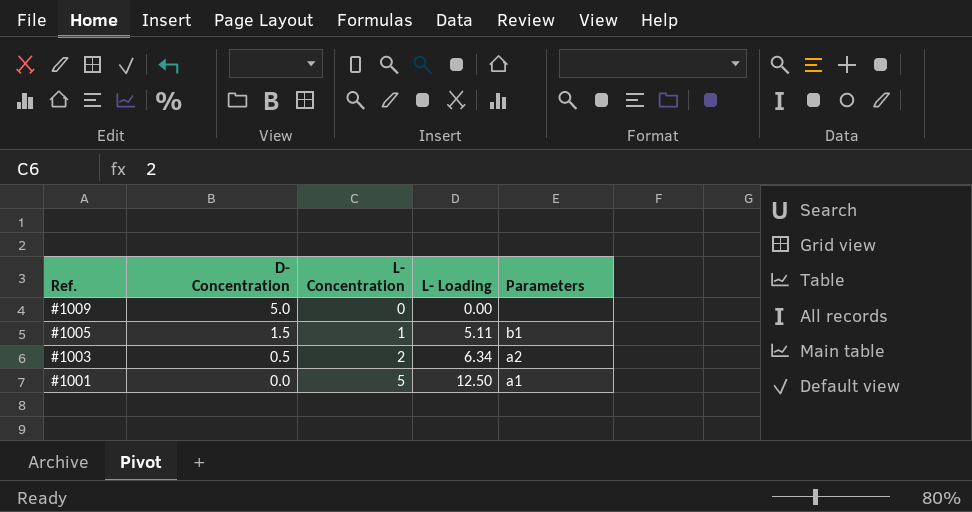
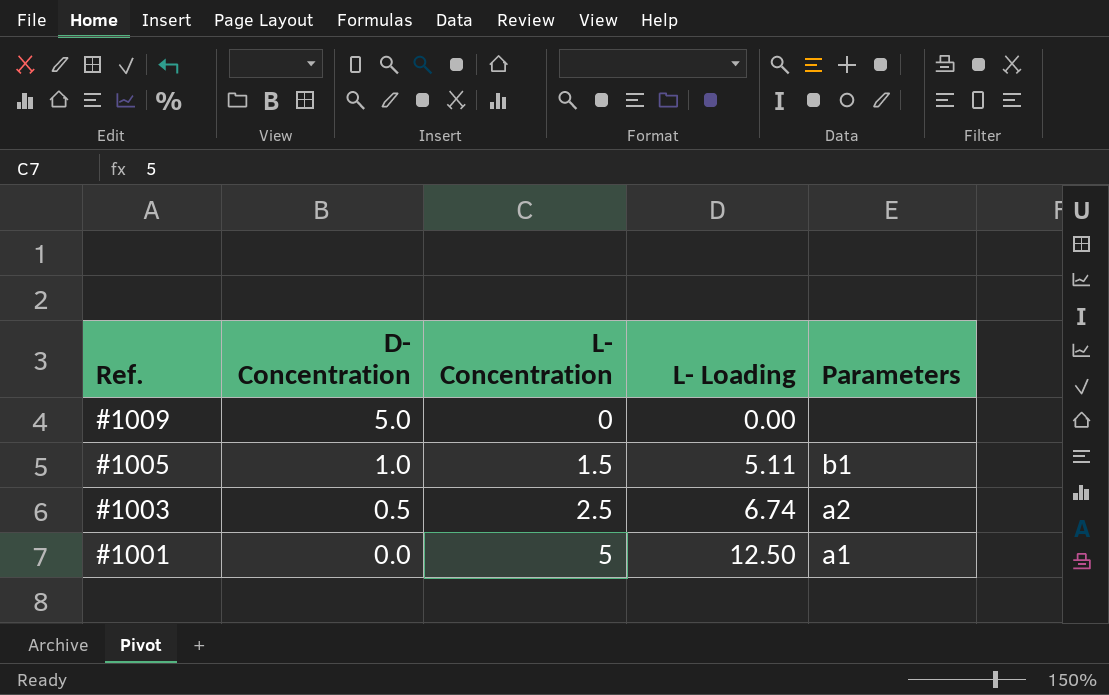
#1005 | D- Concentration: 1.5 -> 1.0
#1005 | L- Concentration: 1 -> 1.5
#1003 | L- Concentration: 2 -> 2.5
#1003 | L- Loading: 6.34 -> 6.74

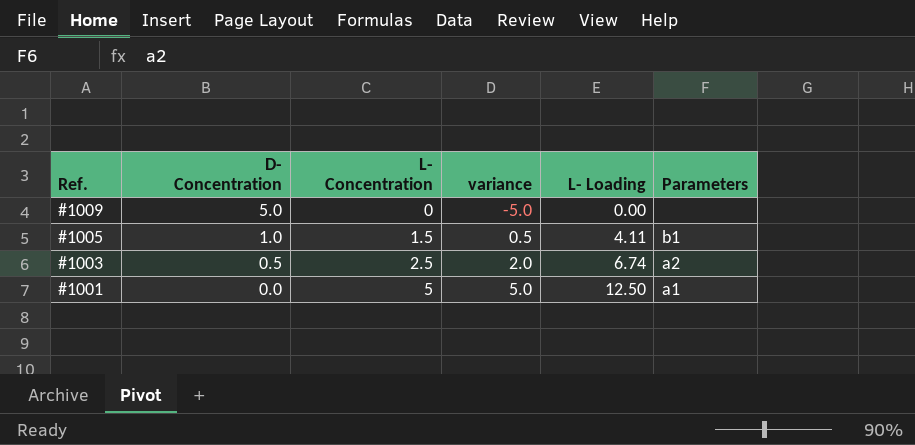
column variance | formula: none -> [L- Concentration] - [D- Concentration]
#1005 | L- Loading: 5.11 -> 4.11

